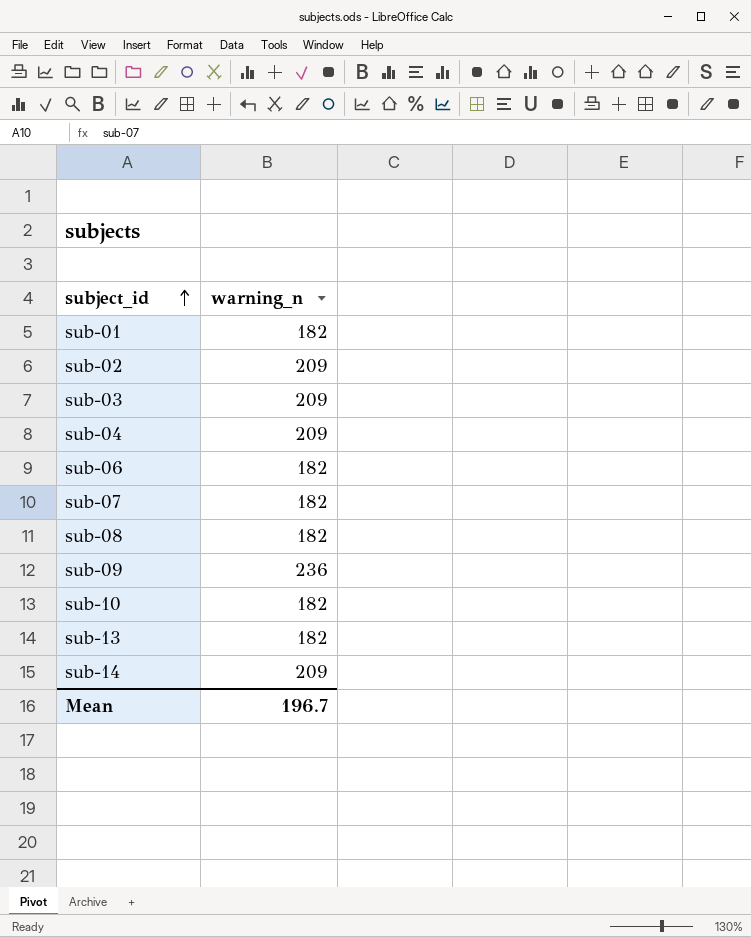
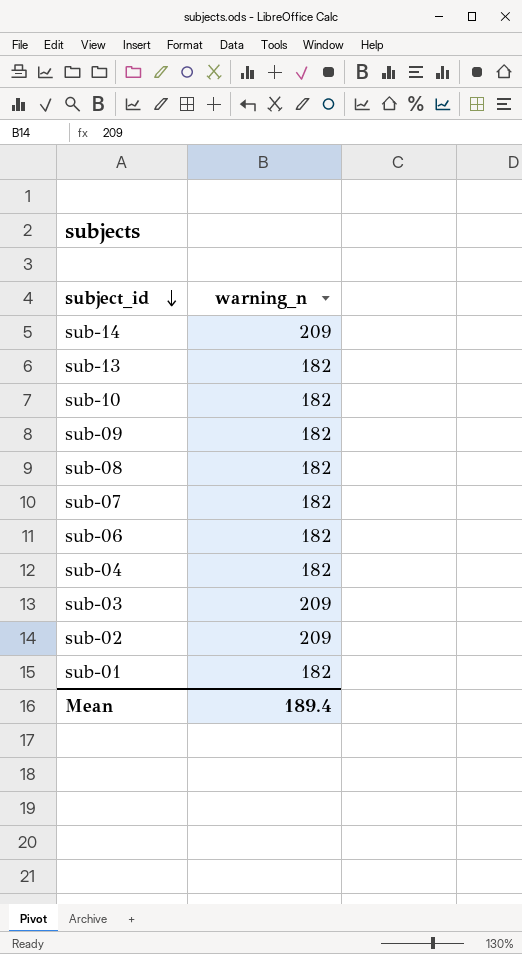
row order: subject_id ascending -> subject_id descending
sub-09 | warning_n: 236 -> 182
sub-04 | warning_n: 209 -> 182
Mean | warning_n: 196.7 -> 189.4

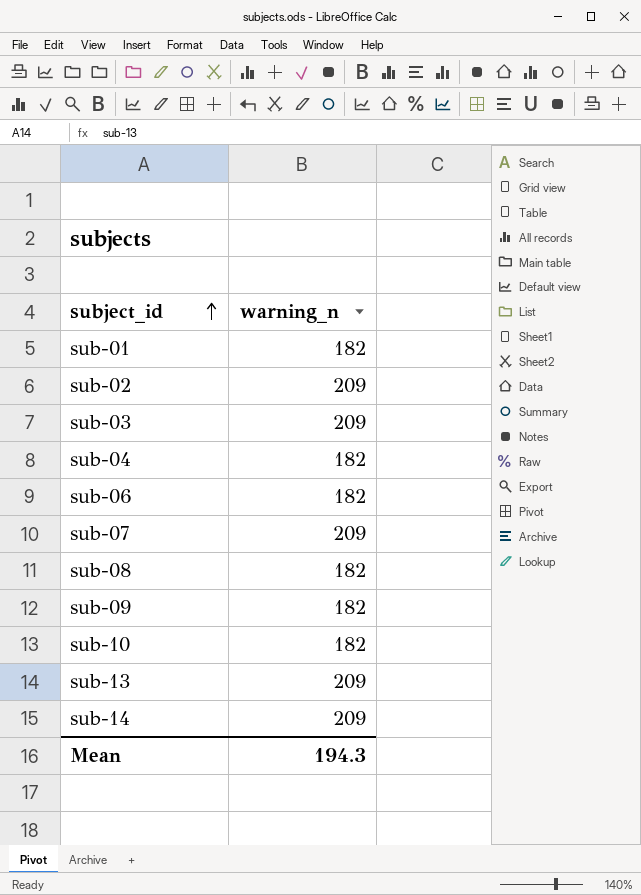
row order: subject_id descending -> subject_id ascending
sub-07 | warning_n: 182 -> 209
sub-13 | warning_n: 182 -> 209
Mean | warning_n: 189.4 -> 194.3

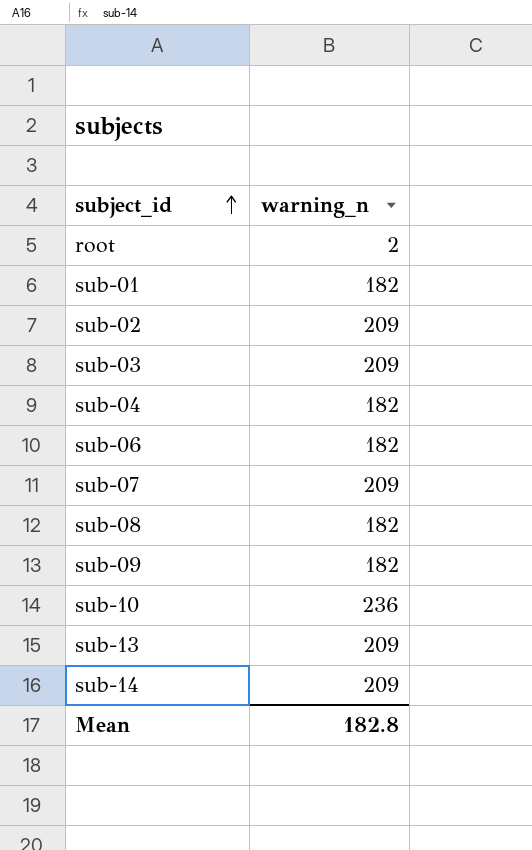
row root: none -> 2
sub-10 | warning_n: 182 -> 236
Mean | warning_n: 194.3 -> 182.8

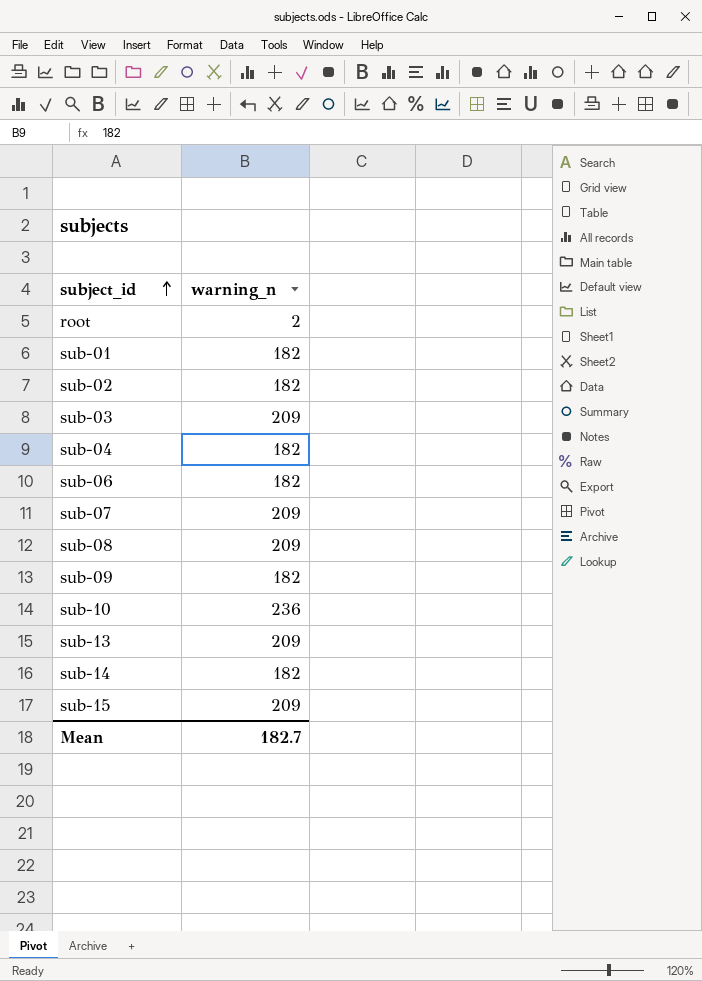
sub-02 | warning_n: 209 -> 182
sub-08 | warning_n: 182 -> 209
sub-14 | warning_n: 209 -> 182
row sub-15: none -> 209
Mean | warning_n: 182.8 -> 182.7

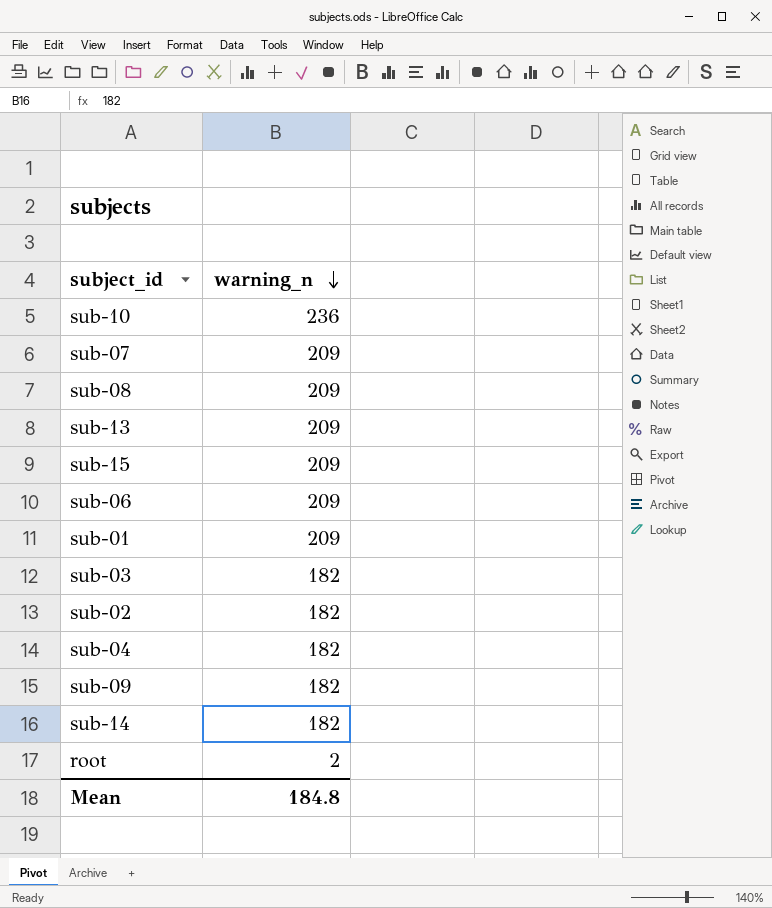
row order: subject_id ascending -> warning_n descending
sub-06 | warning_n: 182 -> 209
sub-01 | warning_n: 182 -> 209
sub-03 | warning_n: 209 -> 182
Mean | warning_n: 182.7 -> 184.8

